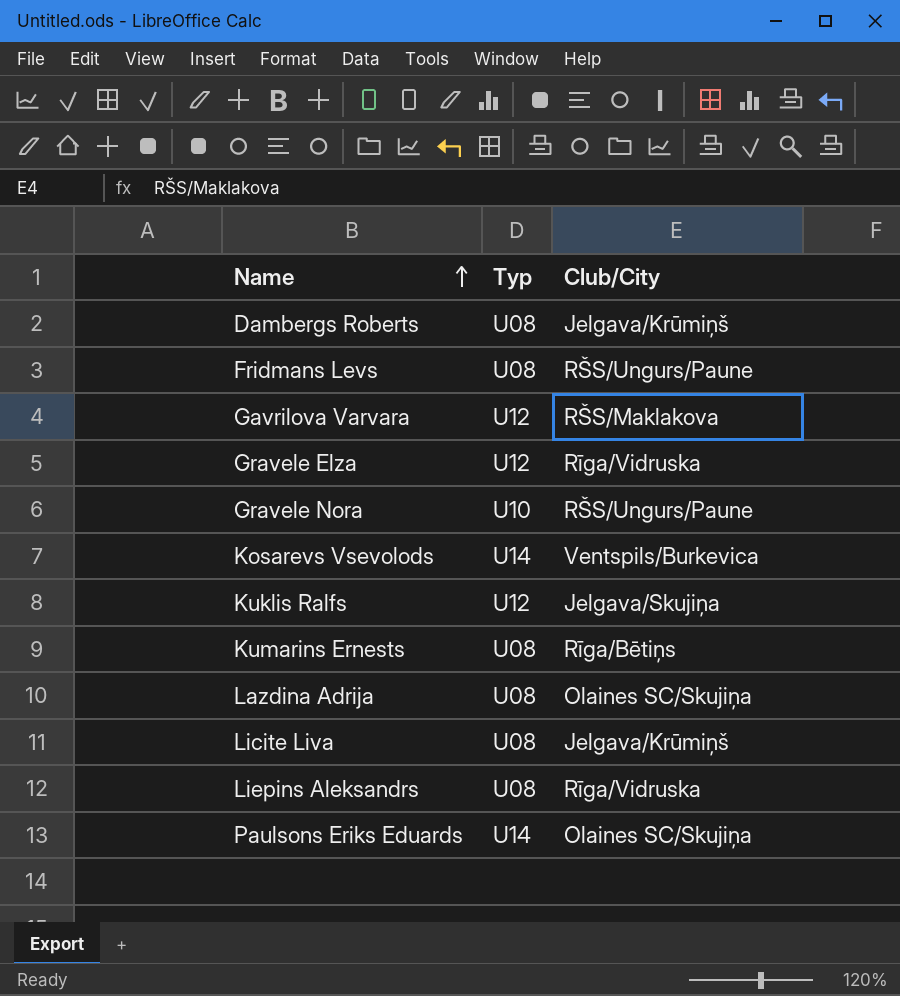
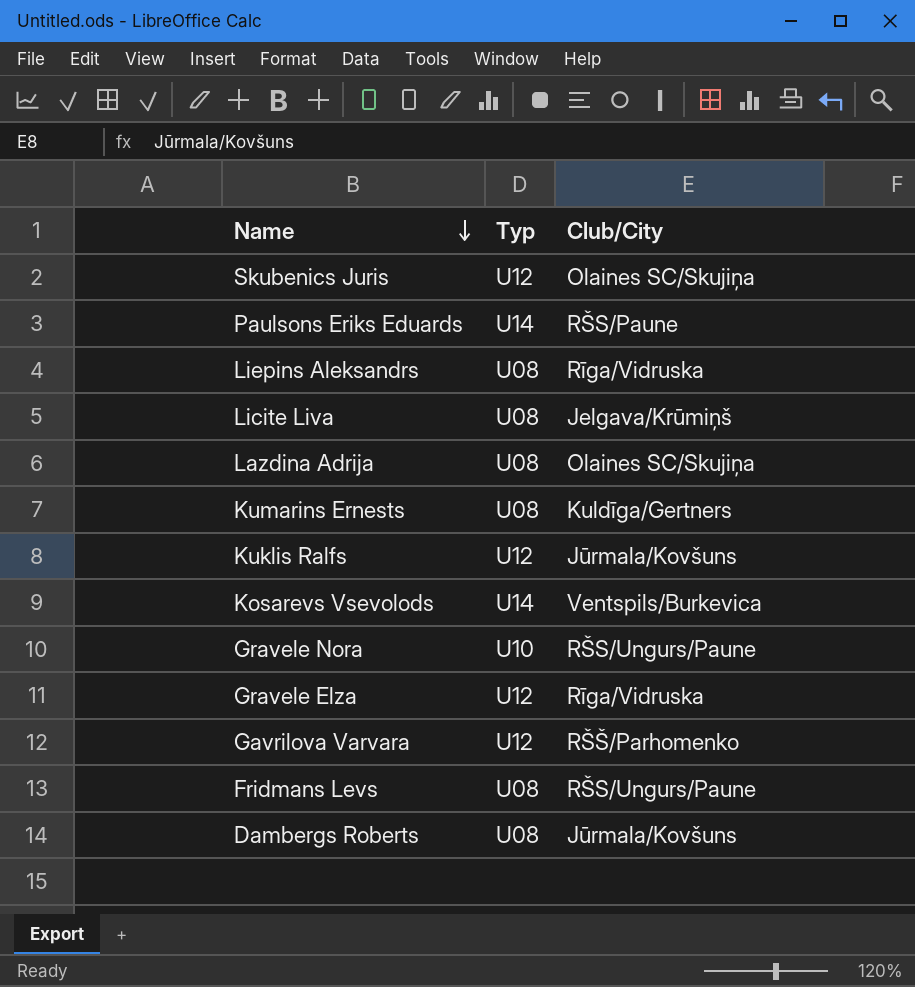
row order: Name ascending -> Name descending
row Skubenics Juris: none -> U12 | Olaines SC/Skujiņa
Paulsons Eriks Eduards | Club/City: Olaines SC/Skujiņa -> RŠS/Paune
Kumarins Ernests | Club/City: Rīga/Bētiņs -> Kuldīga/Gertners
Kuklis Ralfs | Club/City: Jelgava/Skujiņa -> Jūrmala/Kovšuns
Gavrilova Varvara | Club/City: RŠS/Maklakova -> RŠŠ/Parhomenko
Dambergs Roberts | Club/City: Jelgava/Krūmiņš -> Jūrmala/Kovšuns

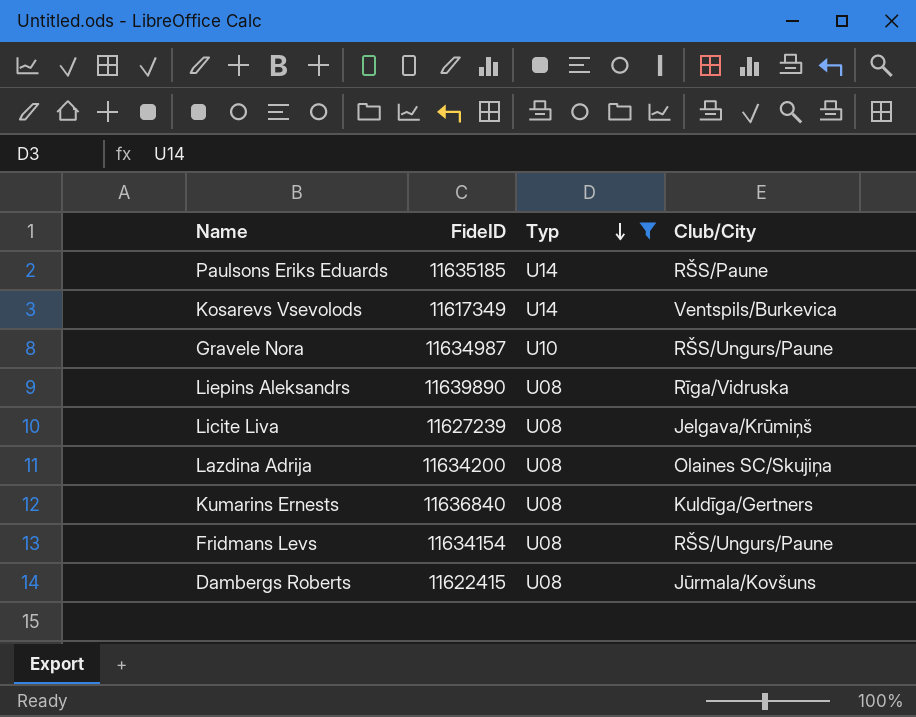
filter: none -> Typ != U12
row order: Name descending -> Typ descending
column FideID | position: none -> 2

